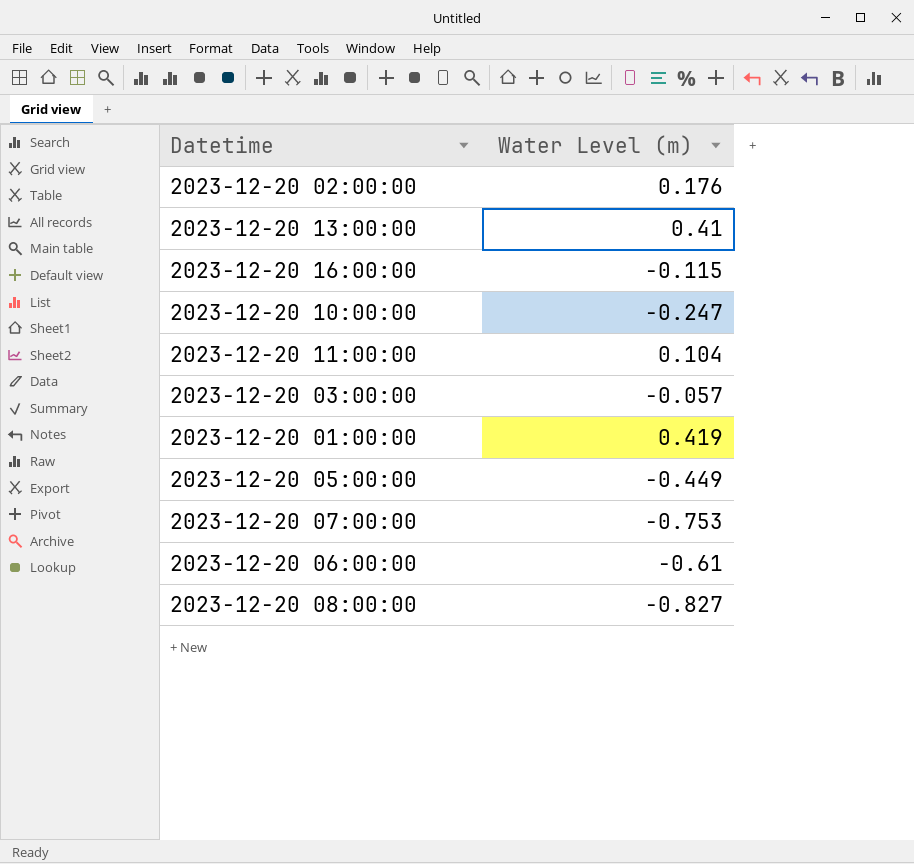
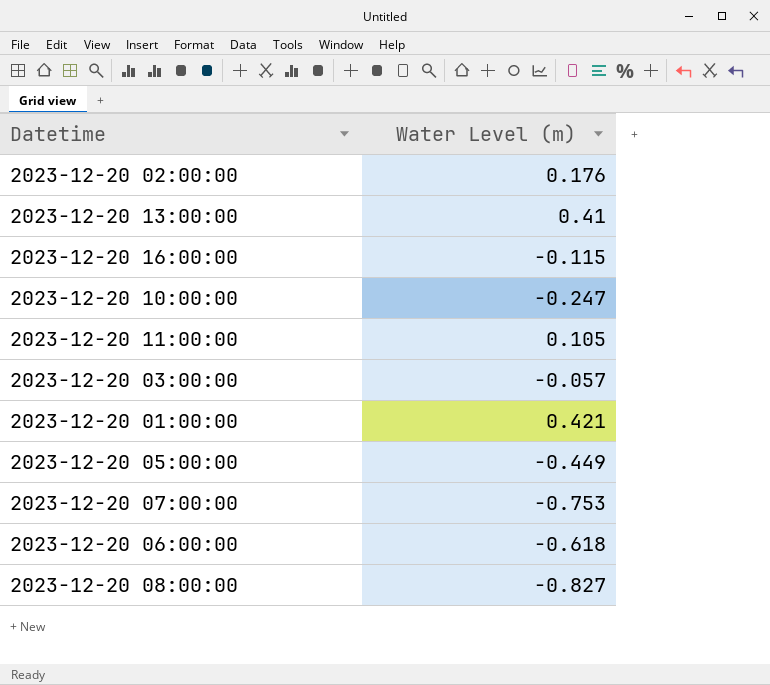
2023-12-20 11:00:00 | Water Level (m): 0.104 -> 0.105
2023-12-20 01:00:00 | Water Level (m): 0.419 -> 0.421
2023-12-20 06:00:00 | Water Level (m): -0.61 -> -0.618

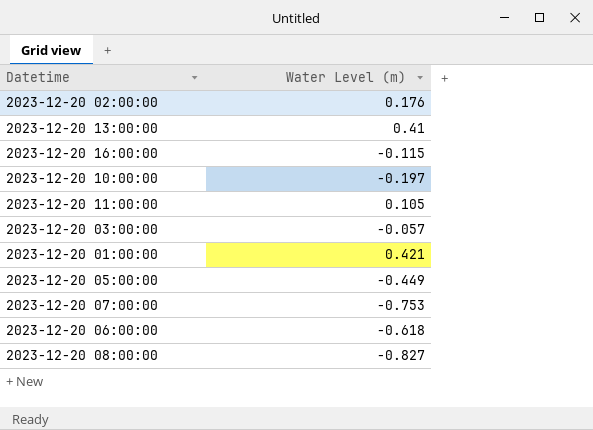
2023-12-20 10:00:00 | Water Level (m): -0.247 -> -0.197

